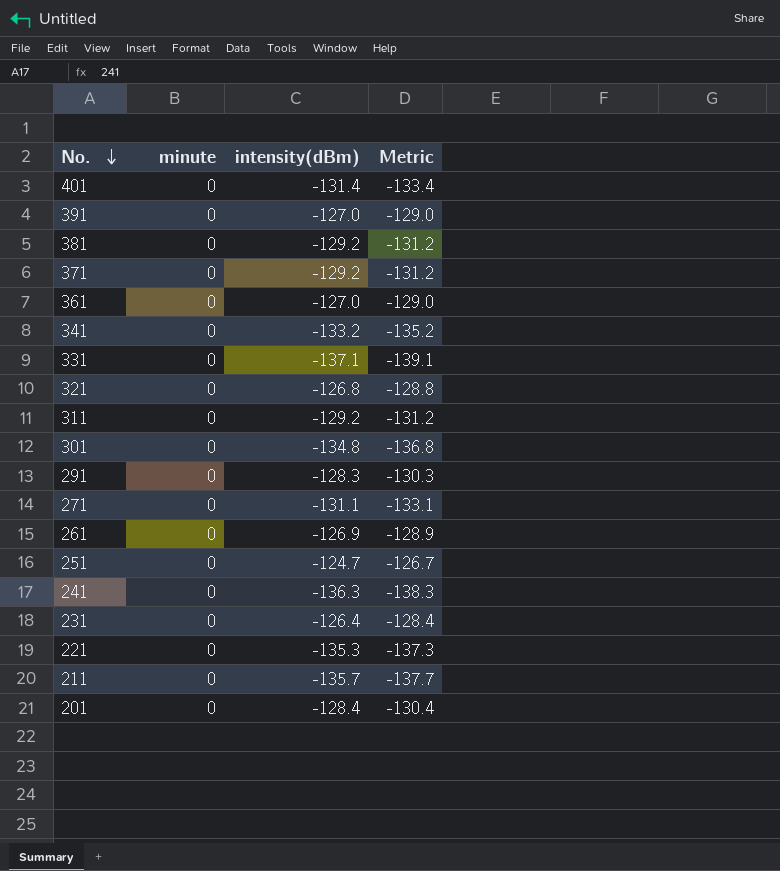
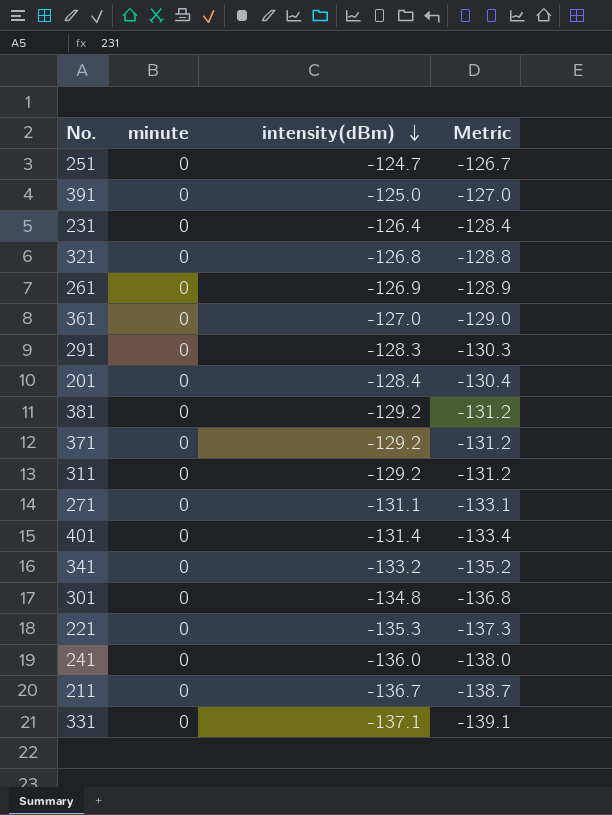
row order: No. descending -> intensity(dBm) descending
391 | intensity(dBm): -127.0 -> -125.0
391 | Metric: -129.0 -> -127.0
241 | intensity(dBm): -136.3 -> -136.0
241 | Metric: -138.3 -> -138.0
211 | intensity(dBm): -135.7 -> -136.7
211 | Metric: -137.7 -> -138.7

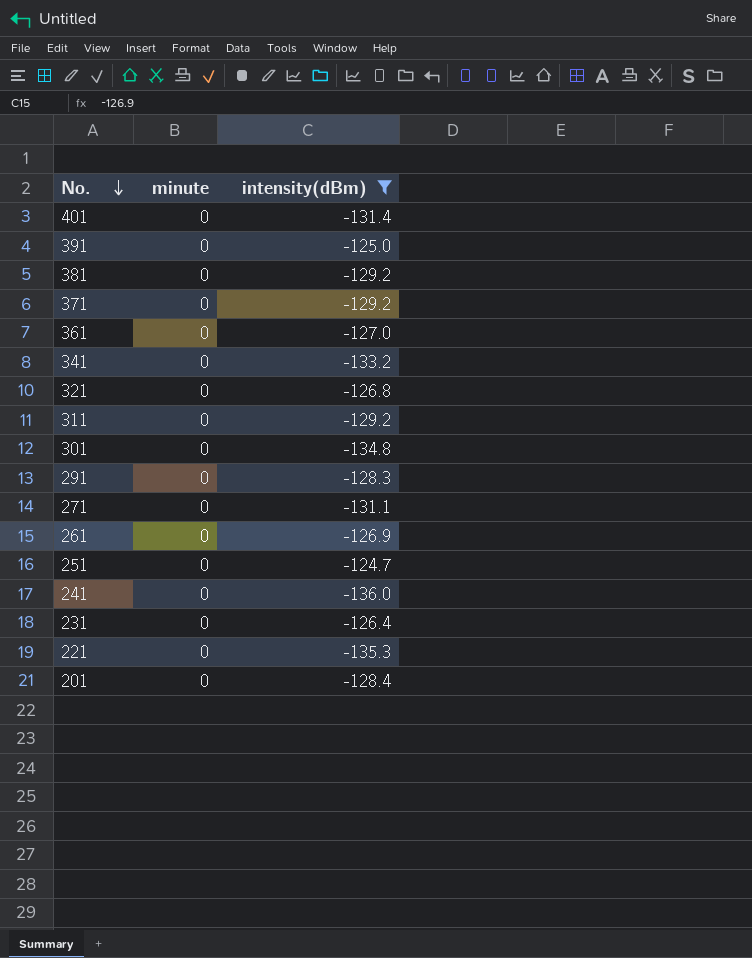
filter: none -> intensity(dBm) >= -136.0
row order: intensity(dBm) descending -> No. descending
column Metric | formula: [intensity(dBm)] - 2 -> none

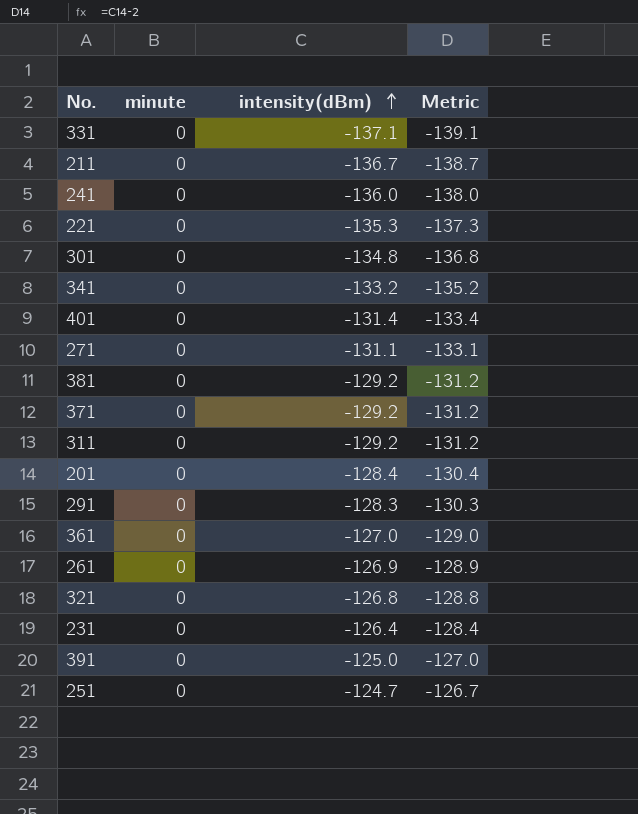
filter: intensity(dBm) >= -136.0 -> none
row order: No. descending -> intensity(dBm) ascending
column Metric | formula: none -> [intensity(dBm)] - 2

